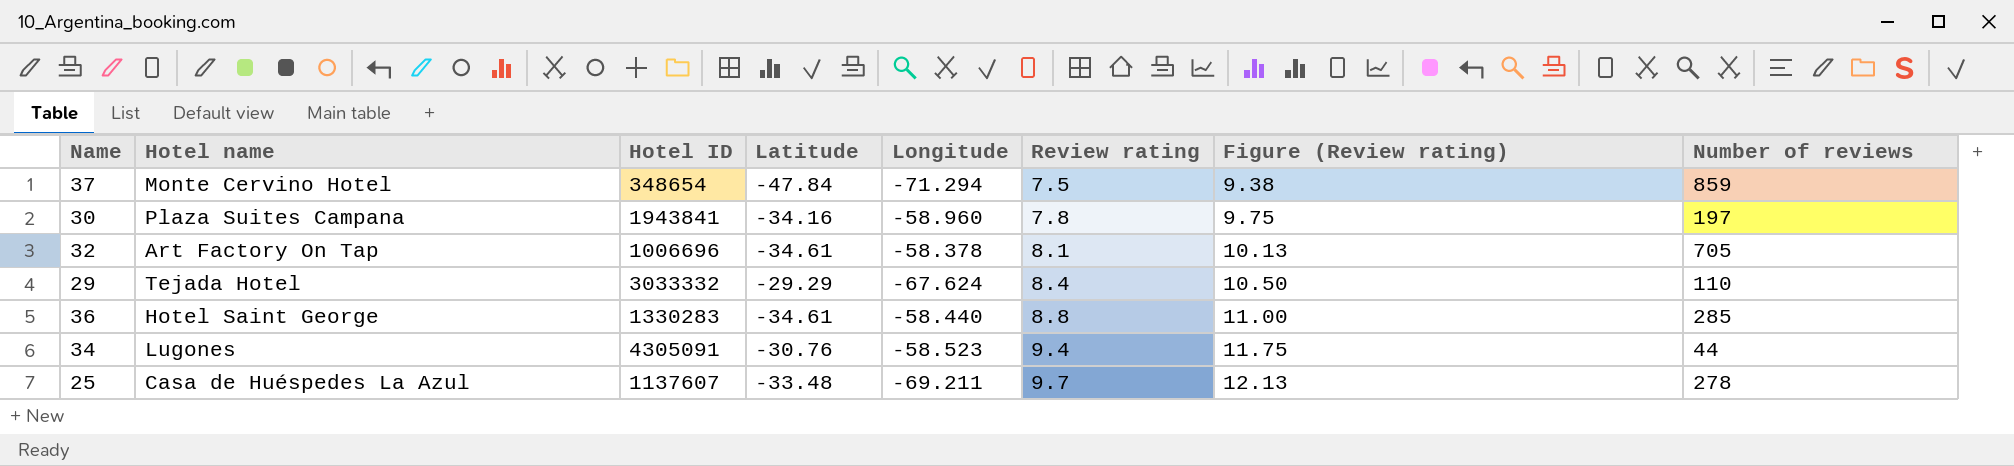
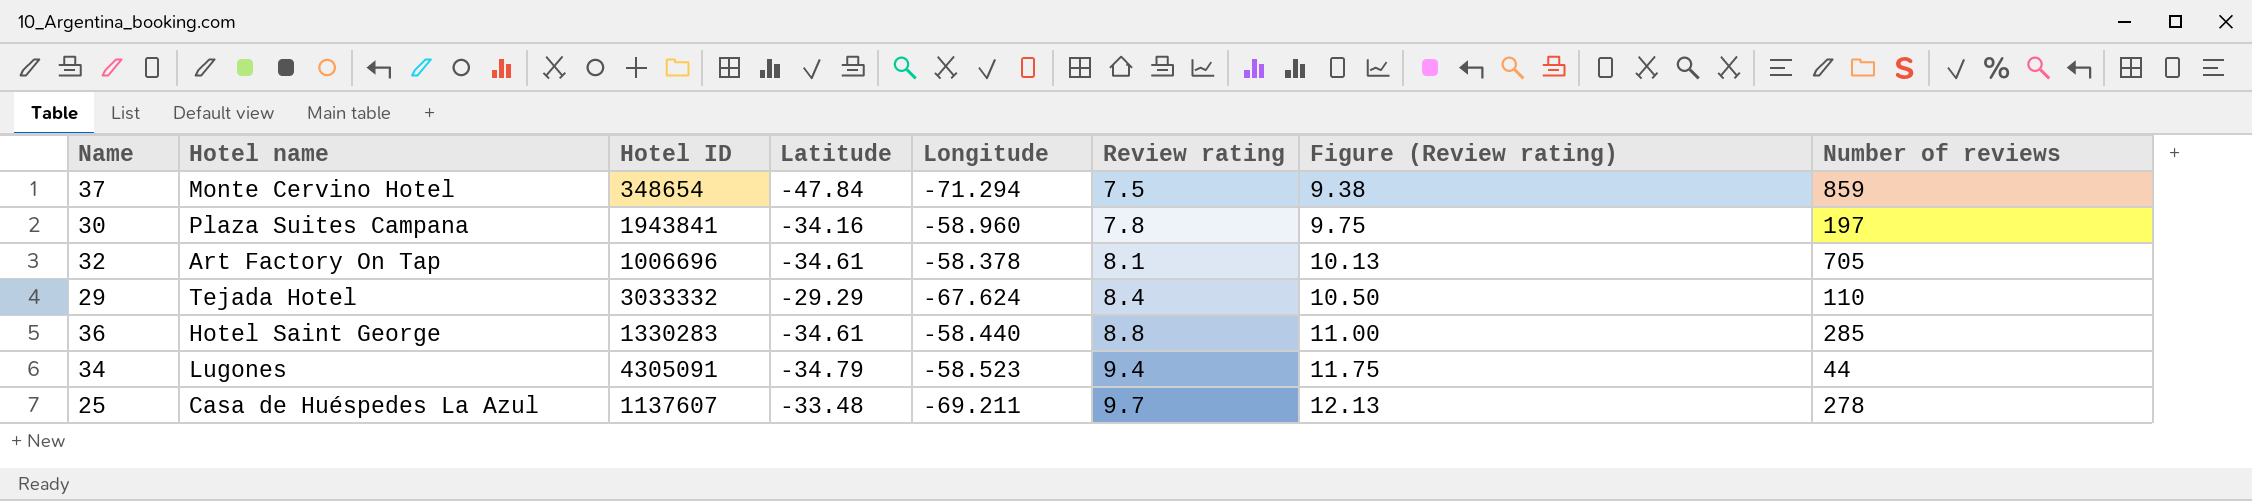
34 | Latitude: -30.76 -> -34.79

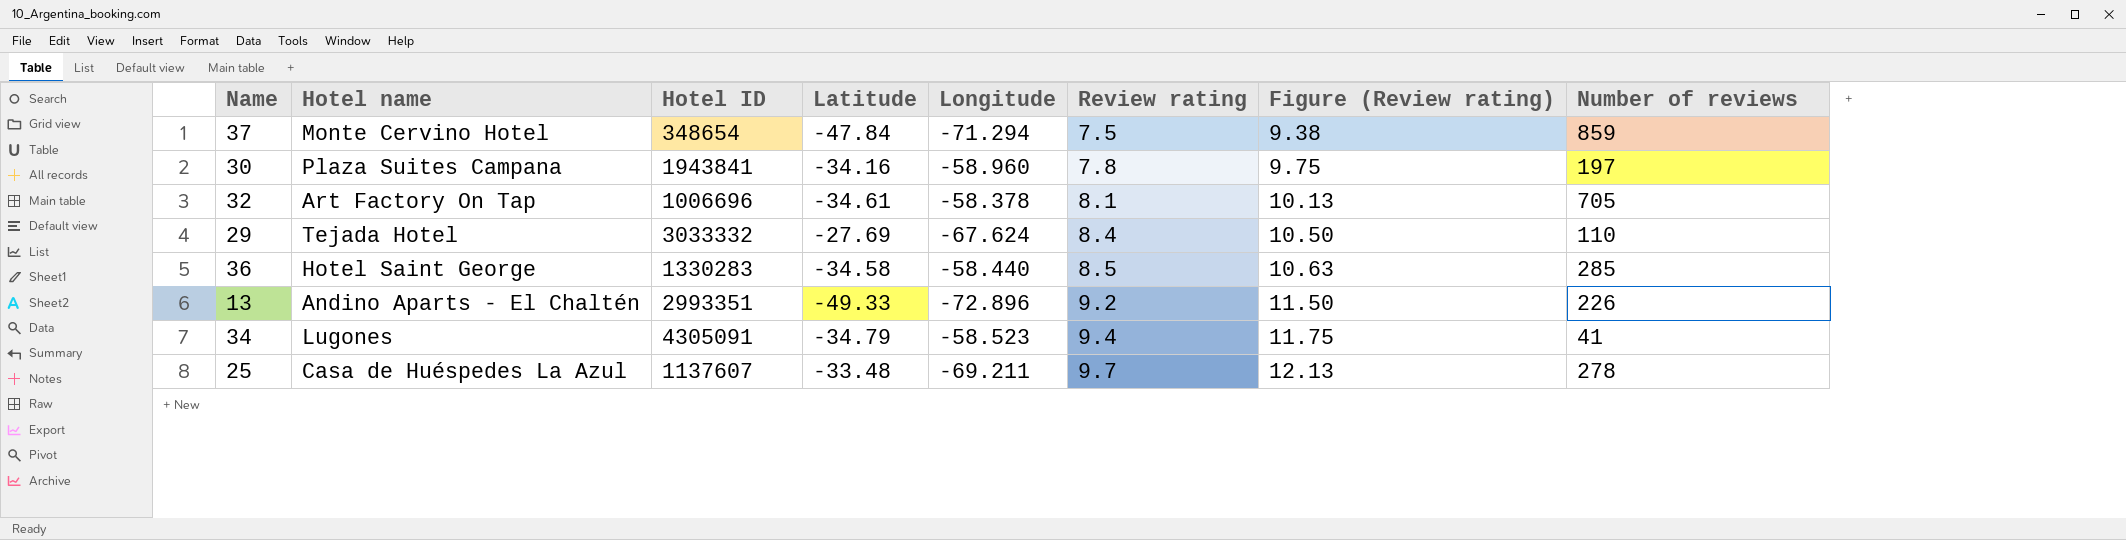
29 | Latitude: -29.29 -> -27.69
36 | Latitude: -34.61 -> -34.58
36 | Review rating: 8.8 -> 8.5
36 | Figure (Review rating): 11.00 -> 10.63
row 13: none -> Andino Aparts - El Chaltén | 2993351 | -49.33 | -72.896 | 9.2 | 11.50 | 226
34 | Number of reviews: 44 -> 41

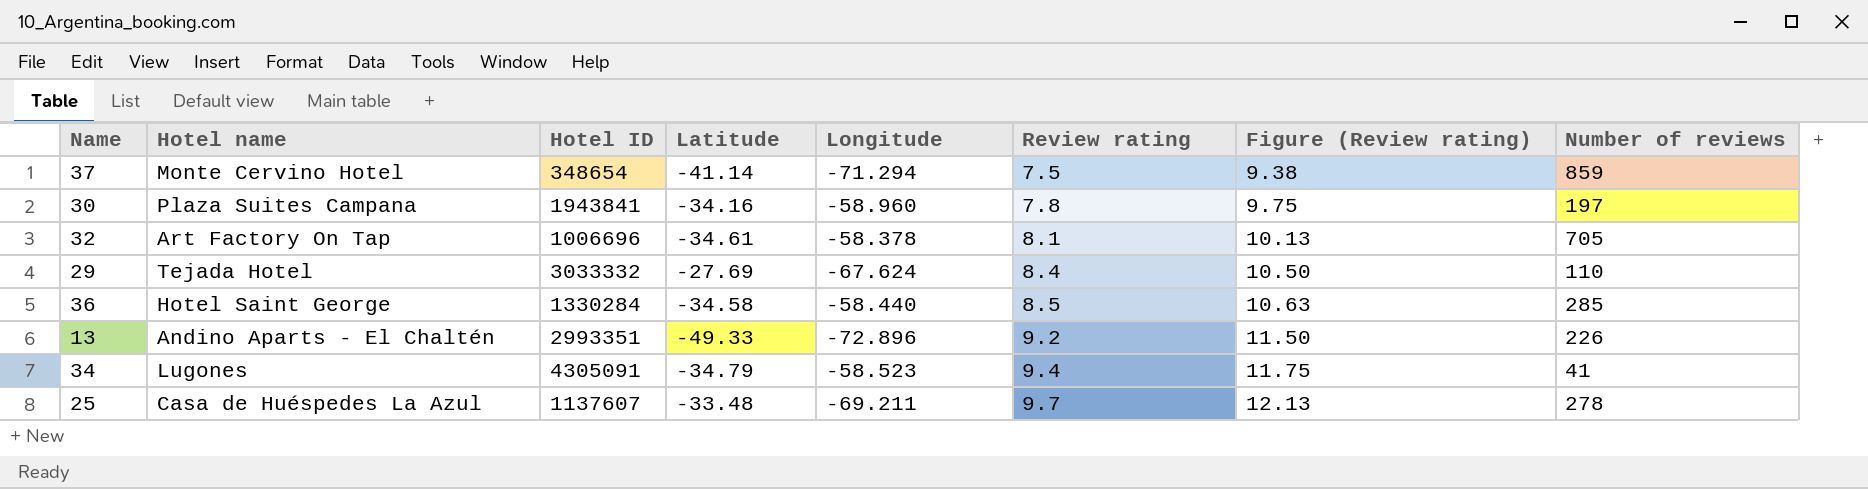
37 | Latitude: -47.84 -> -41.14
36 | Hotel ID: 1330283 -> 1330284

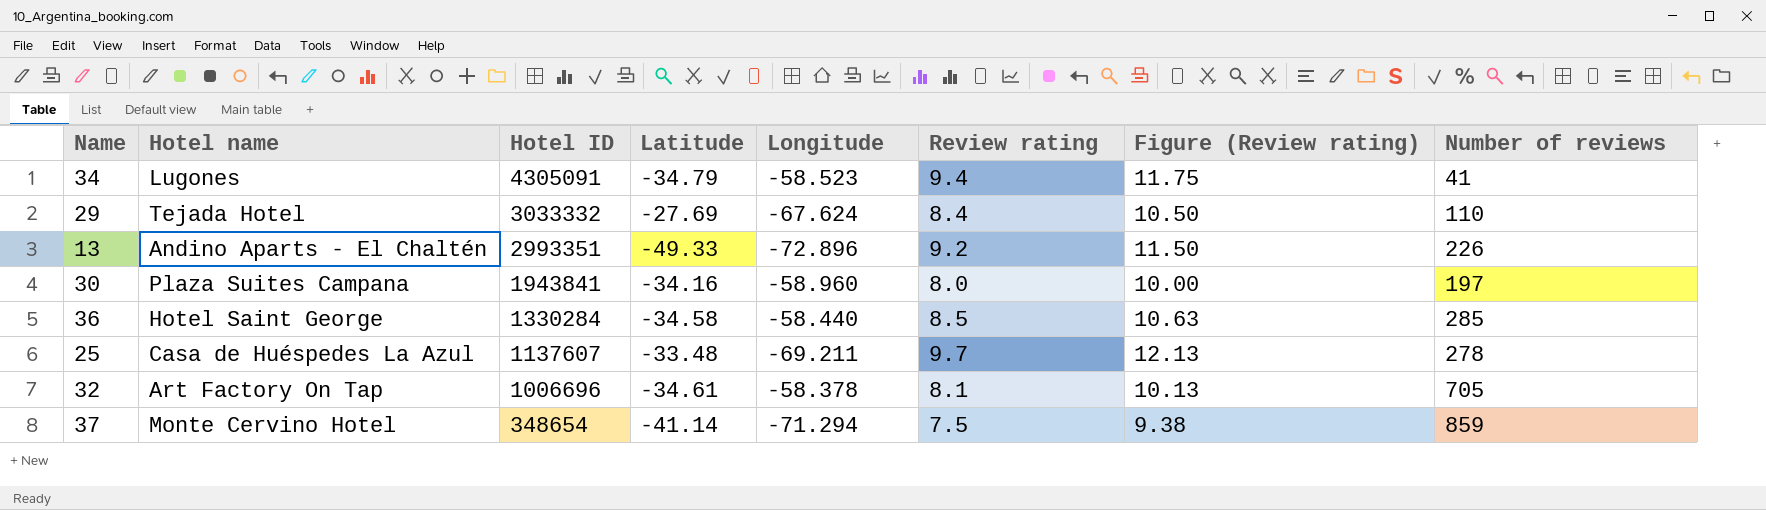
row order: Review rating ascending -> Hotel ID descending
30 | Review rating: 7.8 -> 8.0
30 | Figure (Review rating): 9.75 -> 10.00

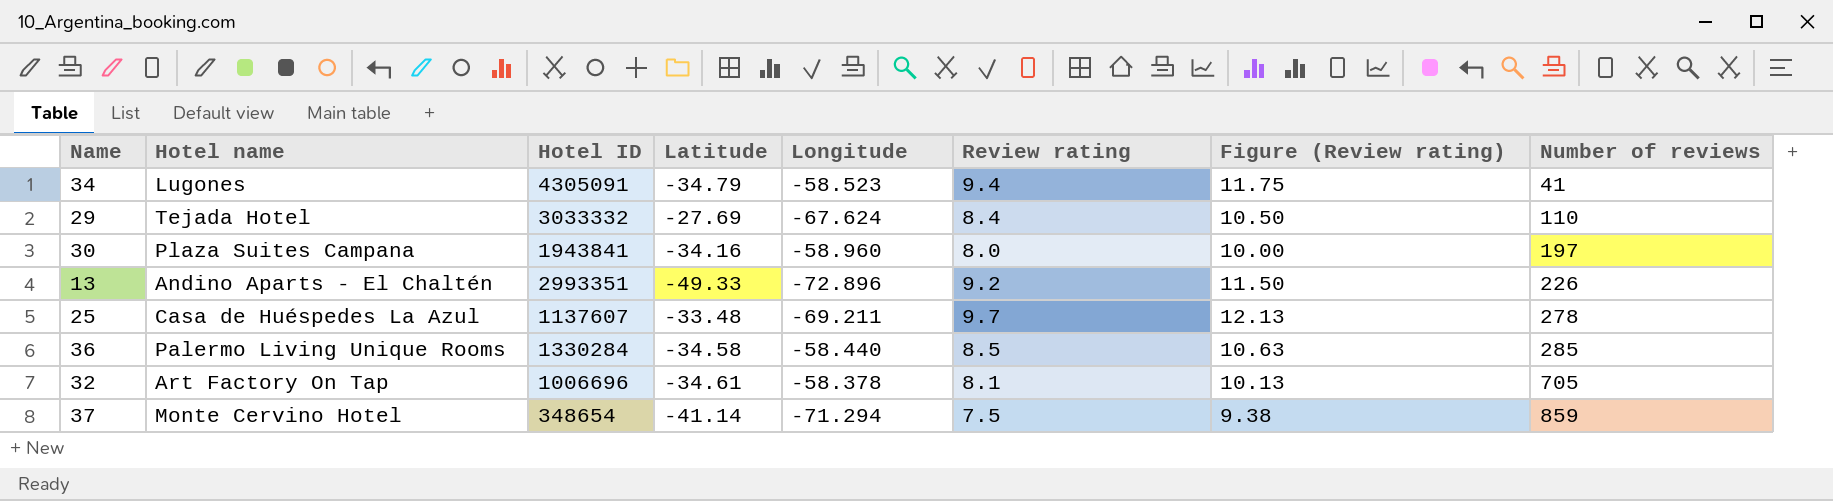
row order: Hotel ID descending -> Number of reviews ascending
36 | Hotel name: Hotel Saint George -> Palermo Living Unique Rooms

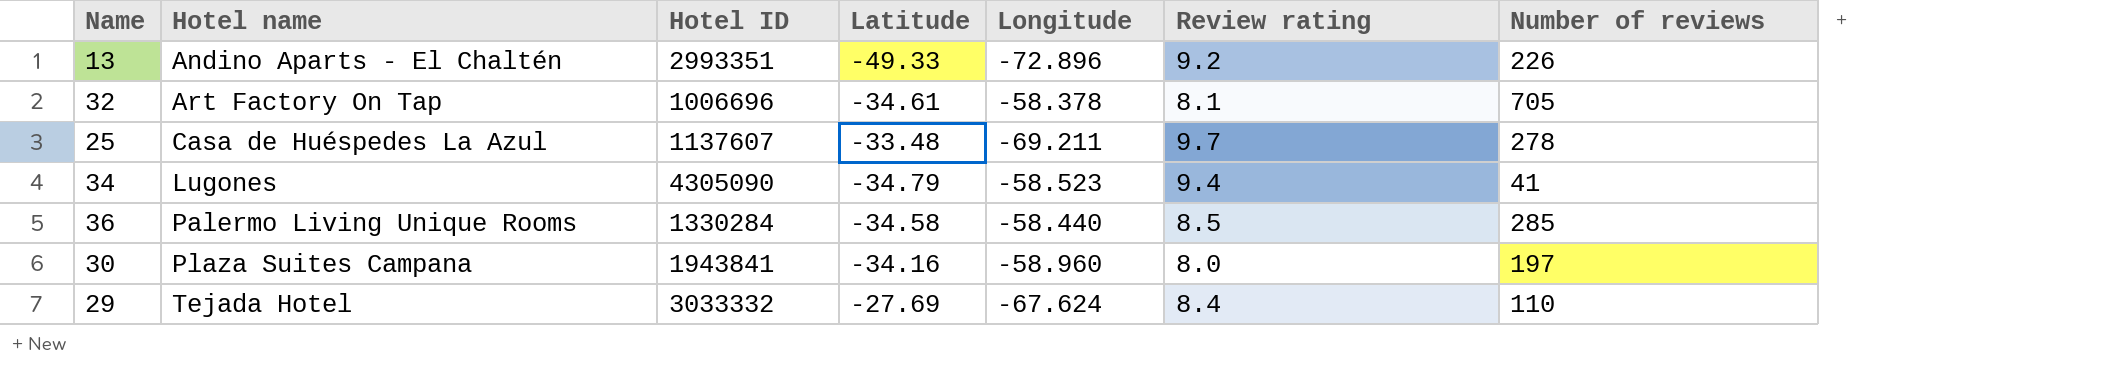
row order: Number of reviews ascending -> Hotel name ascending
column Figure (Review rating) | formula: [Review rating] * 1.25 -> none
row 37: Monte Cervino Hotel | 348654 | -41.14 | -71.294 | 7.5 | 9.38 | 859 -> none
34 | Hotel ID: 4305091 -> 4305090

